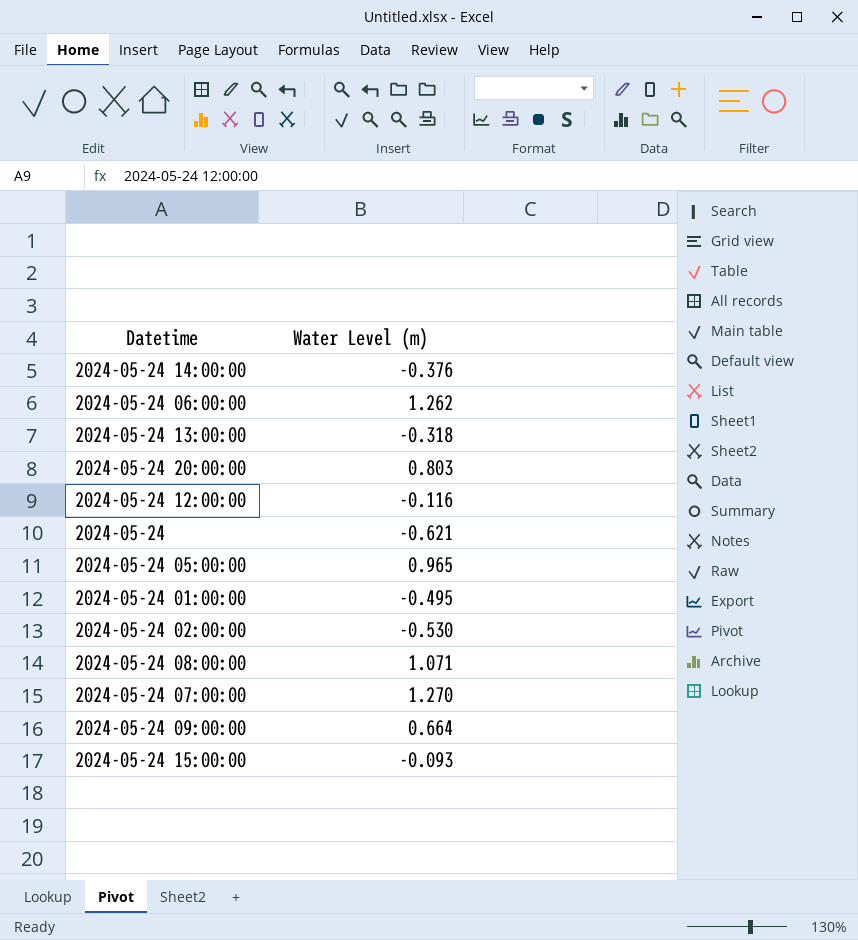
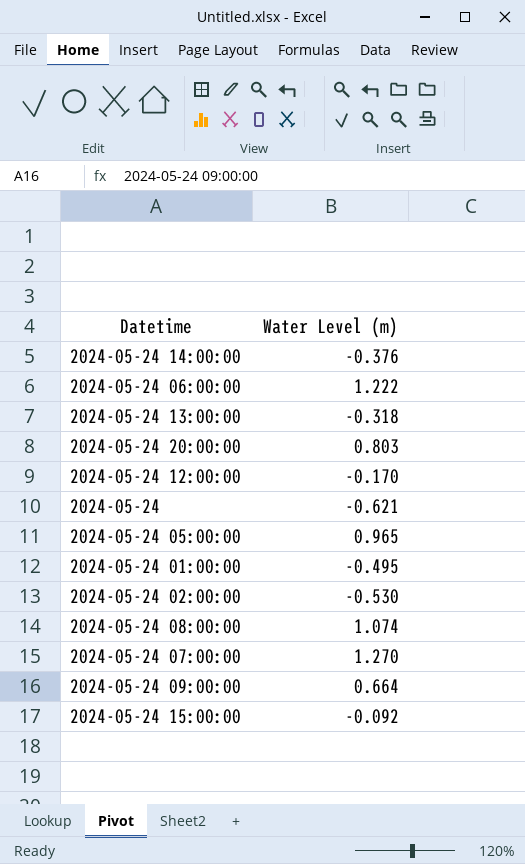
2024-05-24 06:00:00 | Water Level (m): 1.262 -> 1.222
2024-05-24 12:00:00 | Water Level (m): -0.116 -> -0.170
2024-05-24 08:00:00 | Water Level (m): 1.071 -> 1.074
2024-05-24 15:00:00 | Water Level (m): -0.093 -> -0.092

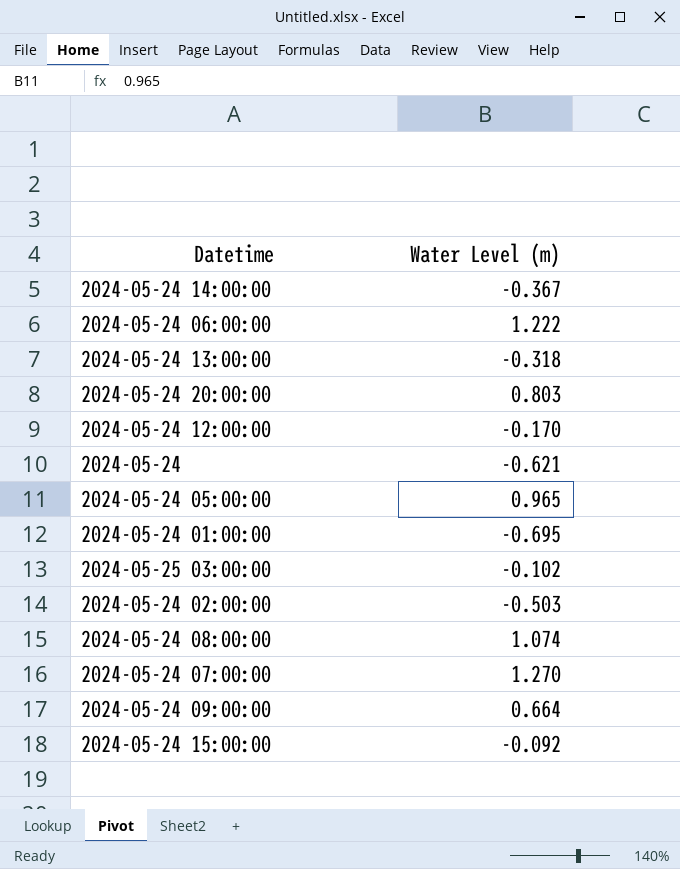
2024-05-24 14:00:00 | Water Level (m): -0.376 -> -0.367
2024-05-24 01:00:00 | Water Level (m): -0.495 -> -0.695
row 2024-05-25 03:00:00: none -> -0.102
2024-05-24 02:00:00 | Water Level (m): -0.530 -> -0.503

